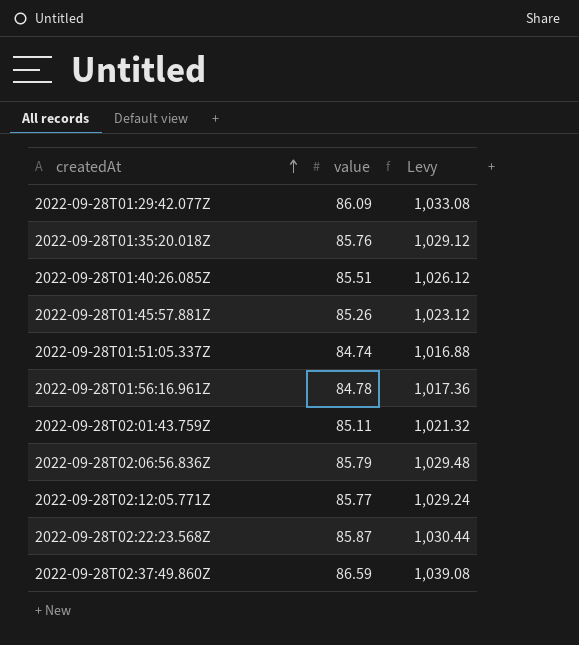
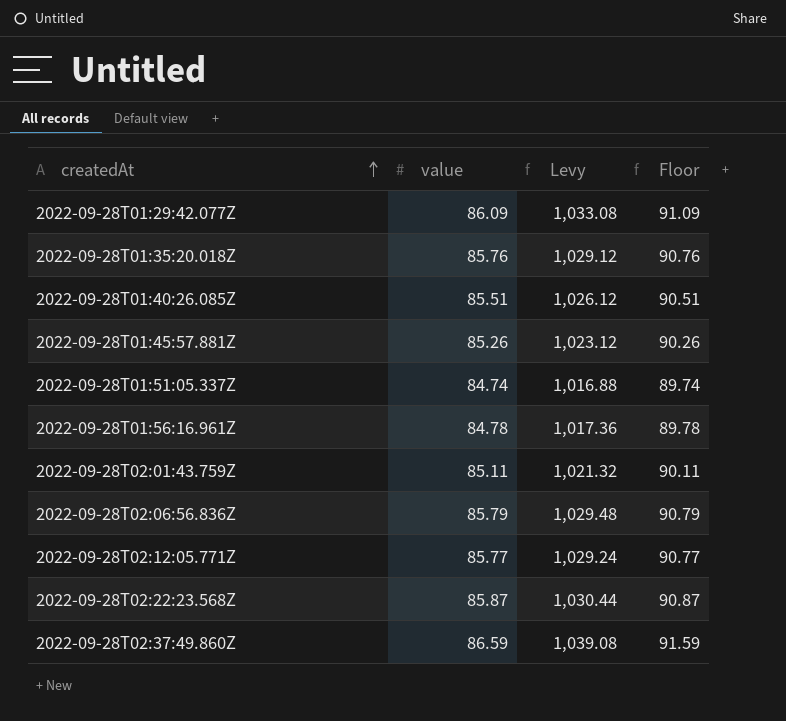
column Floor | formula: none -> [value] + 5

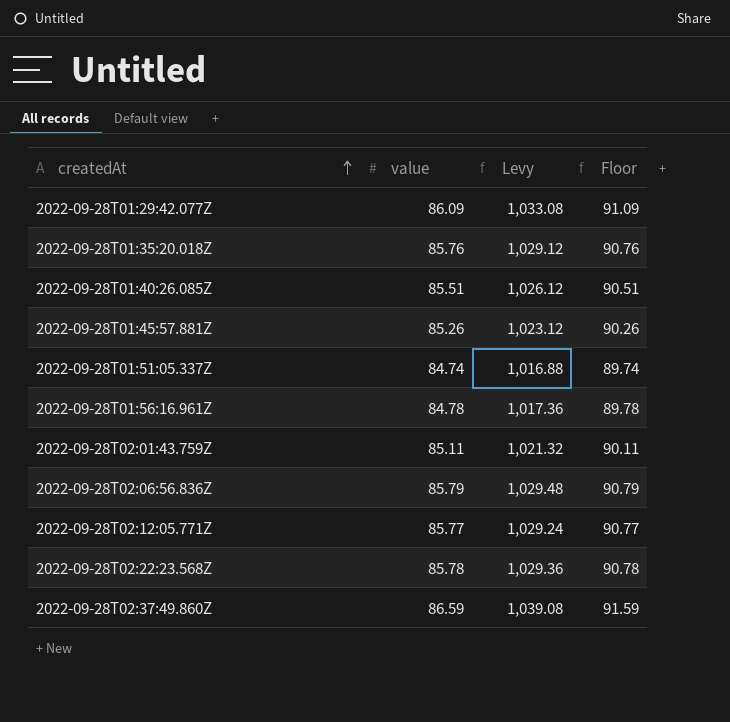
2022-09-28T02:22:23.568Z | value: 85.87 -> 85.78
2022-09-28T02:22:23.568Z | Levy: 1,030.44 -> 1,029.36
2022-09-28T02:22:23.568Z | Floor: 90.87 -> 90.78

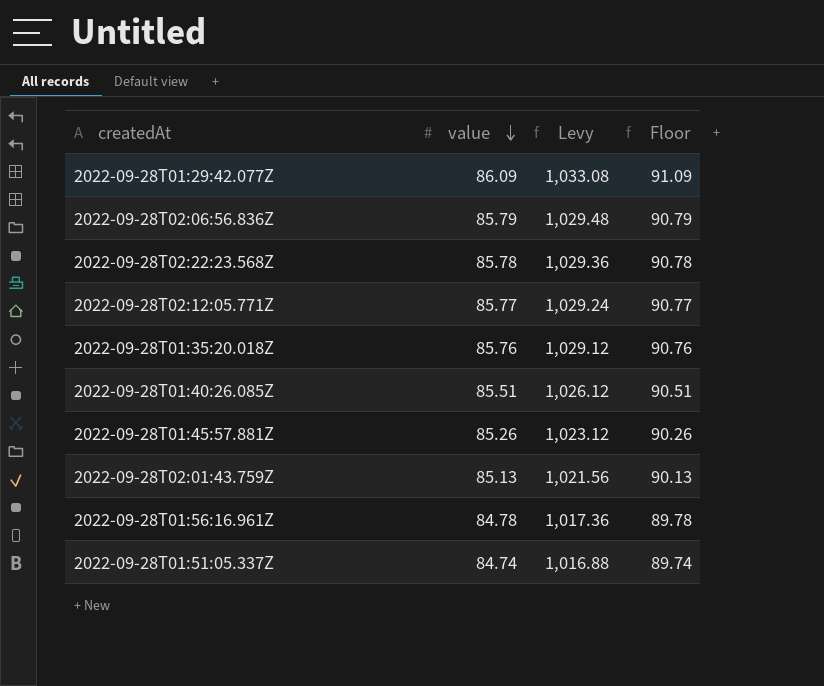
row order: createdAt ascending -> value descending
row 2022-09-28T02:37:49.860Z: 86.59 | 1,039.08 | 91.59 -> none
2022-09-28T02:01:43.759Z | value: 85.11 -> 85.13
2022-09-28T02:01:43.759Z | Levy: 1,021.32 -> 1,021.56
2022-09-28T02:01:43.759Z | Floor: 90.11 -> 90.13

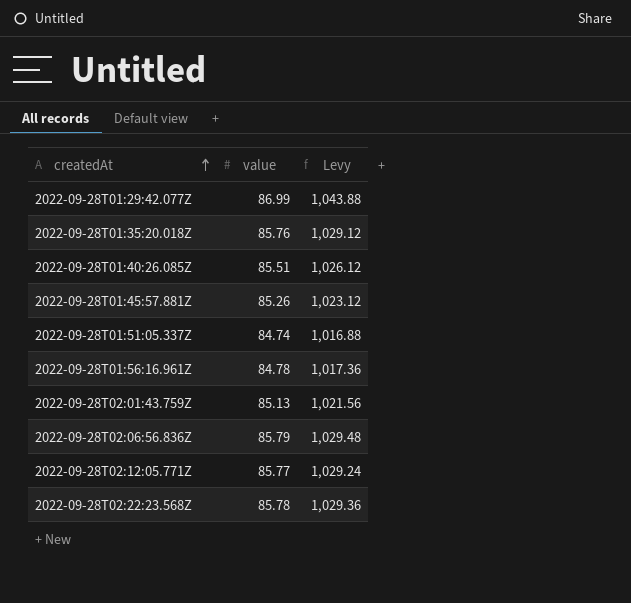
row order: value descending -> createdAt ascending
column Floor | formula: [value] + 5 -> none
2022-09-28T01:29:42.077Z | value: 86.09 -> 86.99
2022-09-28T01:29:42.077Z | Levy: 1,033.08 -> 1,043.88

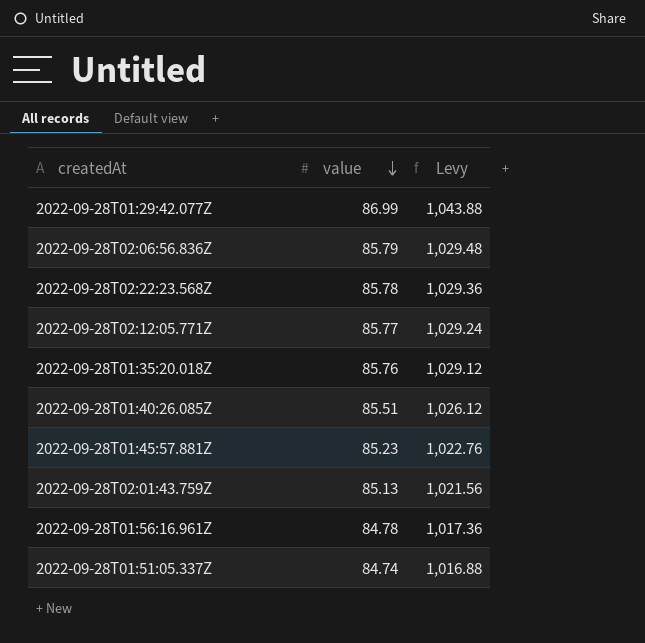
row order: createdAt ascending -> value descending
2022-09-28T01:45:57.881Z | value: 85.26 -> 85.23
2022-09-28T01:45:57.881Z | Levy: 1,023.12 -> 1,022.76

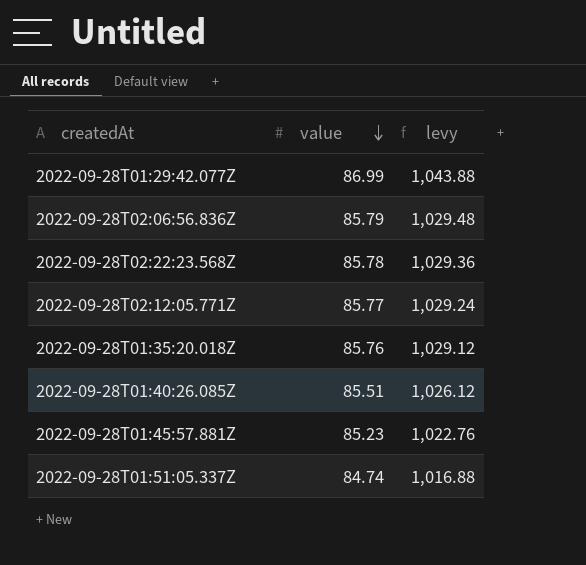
column name: Levy -> levy
row 2022-09-28T02:01:43.759Z: 85.13 | 1,021.56 -> none
row 2022-09-28T01:56:16.961Z: 84.78 | 1,017.36 -> none

